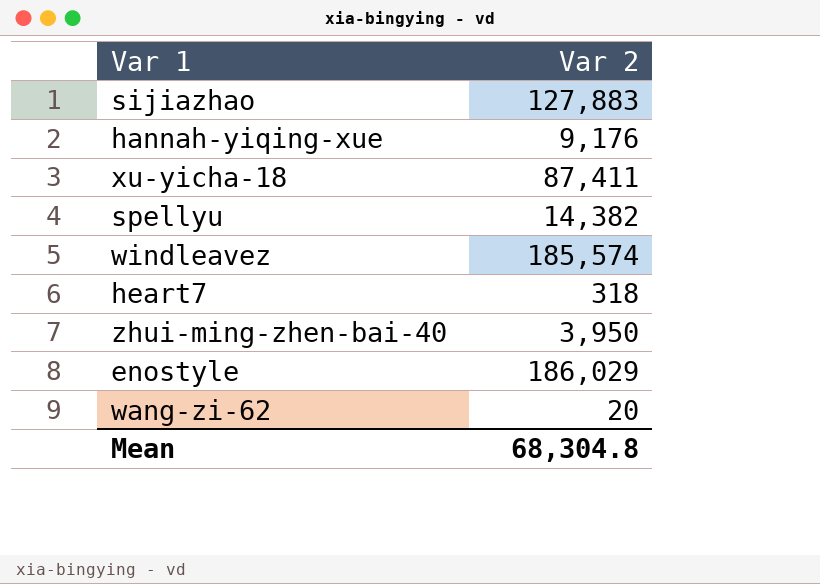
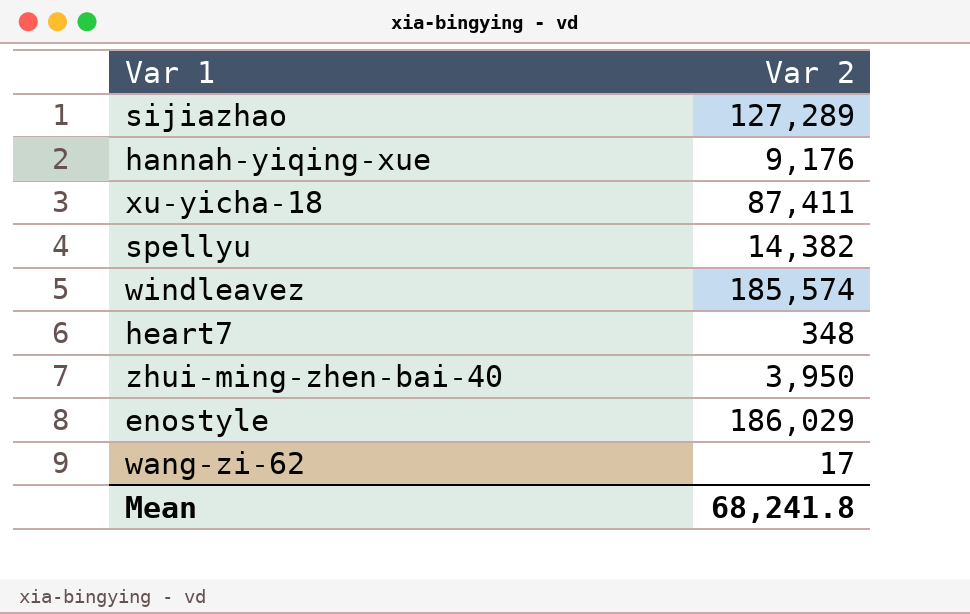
sijiazhao | Var 2: 127,883 -> 127,289
heart7 | Var 2: 318 -> 348
wang-zi-62 | Var 2: 20 -> 17
Mean | Var 2: 68,304.8 -> 68,241.8

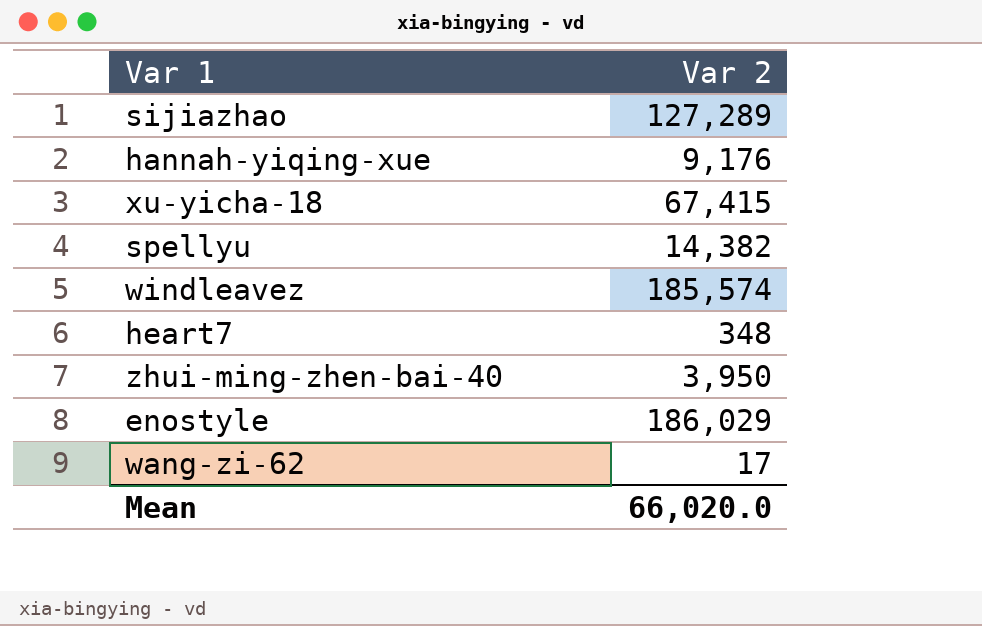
xu-yicha-18 | Var 2: 87,411 -> 67,415
Mean | Var 2: 68,241.8 -> 66,020.0

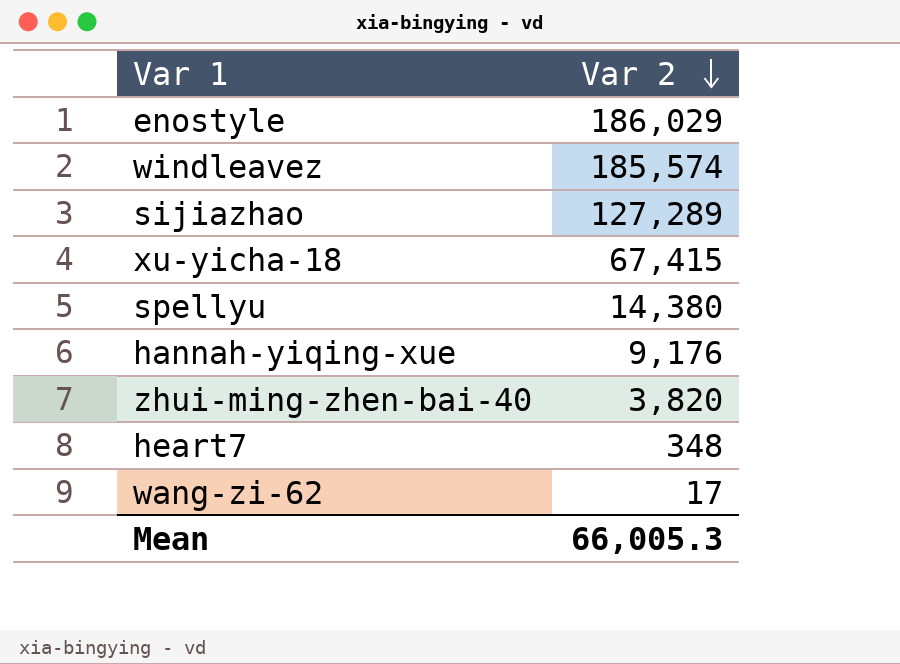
row order: none -> Var 2 descending
spellyu | Var 2: 14,382 -> 14,380
zhui-ming-zhen-bai-40 | Var 2: 3,950 -> 3,820
Mean | Var 2: 66,020.0 -> 66,005.3

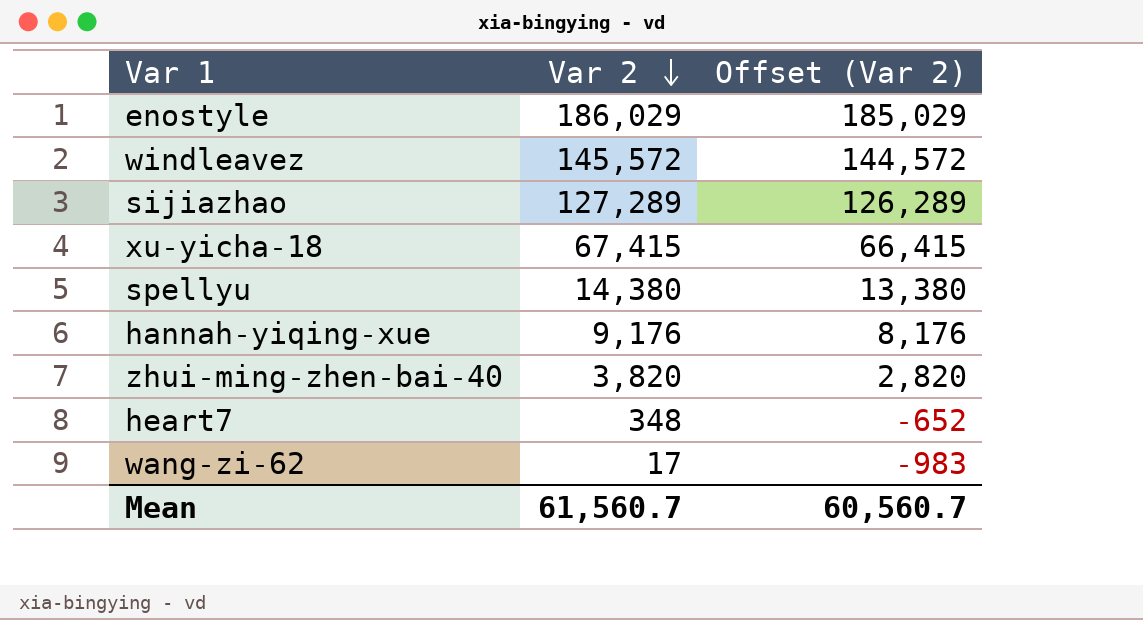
column Offset (Var 2) | formula: none -> [Var 2] - 1000
windleavez | Var 2: 185,574 -> 145,572
Mean | Var 2: 66,005.3 -> 61,560.7

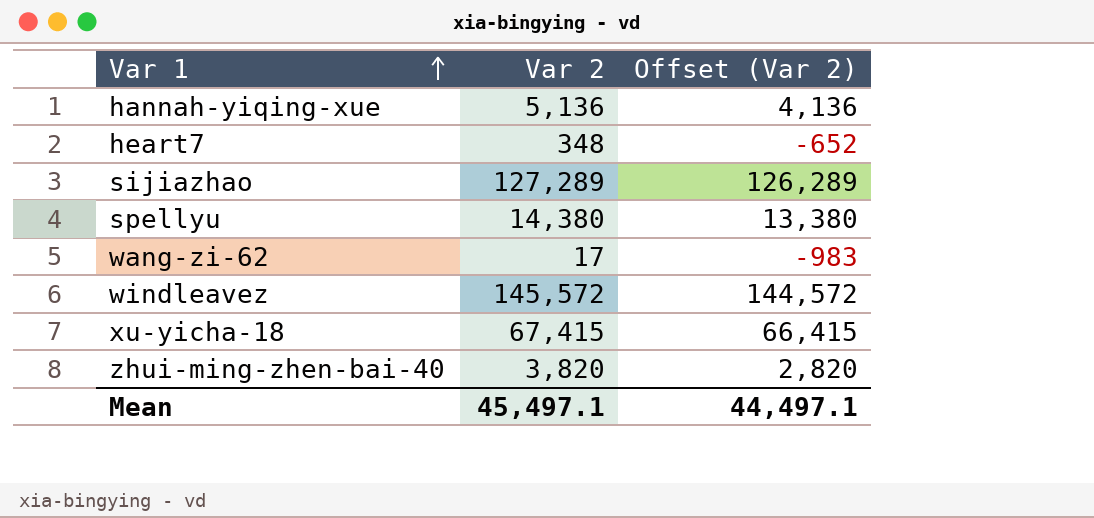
row order: Var 2 descending -> Var 1 ascending
row enostyle: 186,029 | 185,029 -> none
hannah-yiqing-xue | Var 2: 9,176 -> 5,136
hannah-yiqing-xue | Offset (Var 2): 8,176 -> 4,136
Mean | Var 2: 61,560.7 -> 45,497.1
Mean | Offset (Var 2): 60,560.7 -> 44,497.1

